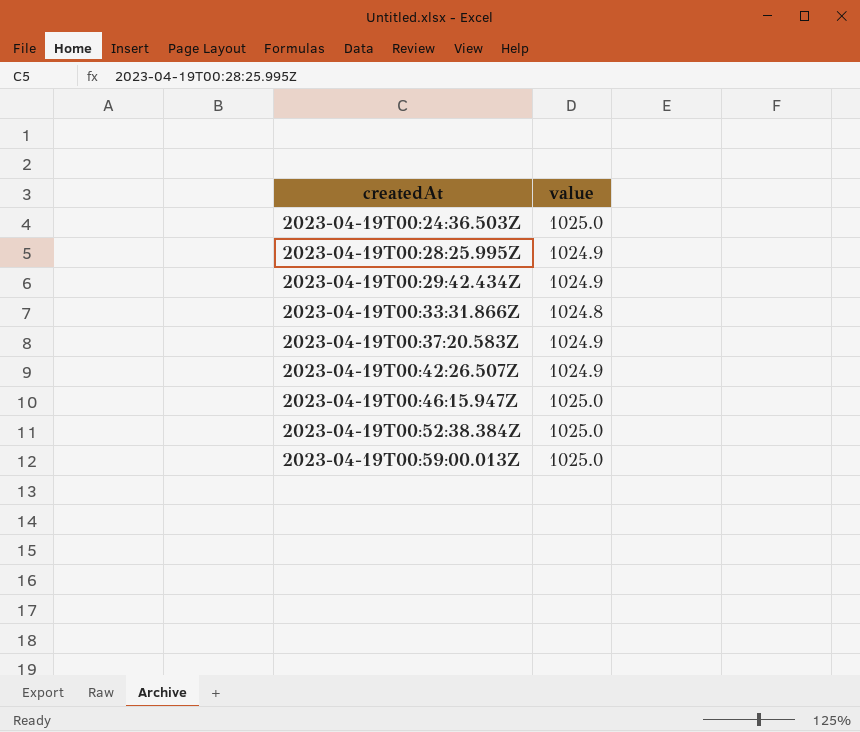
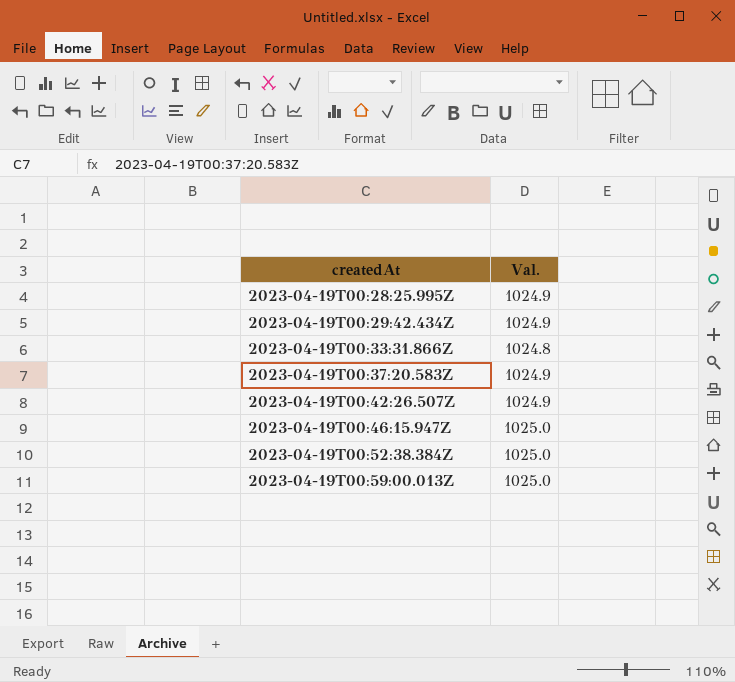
column name: value -> Val.
row 2023-04-19T00:24:36.503Z: 1025.0 -> none

